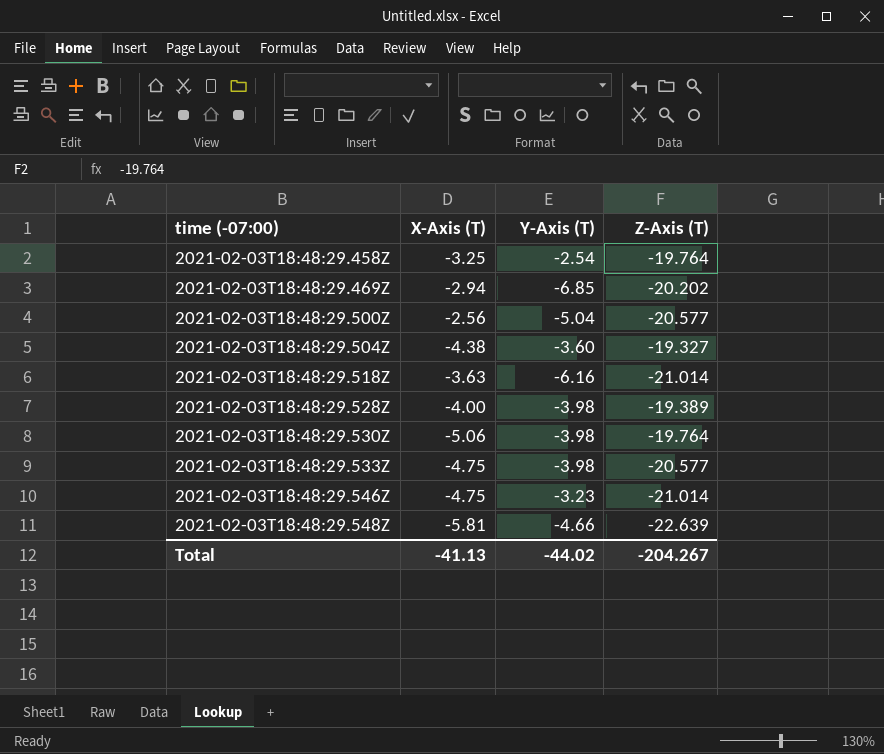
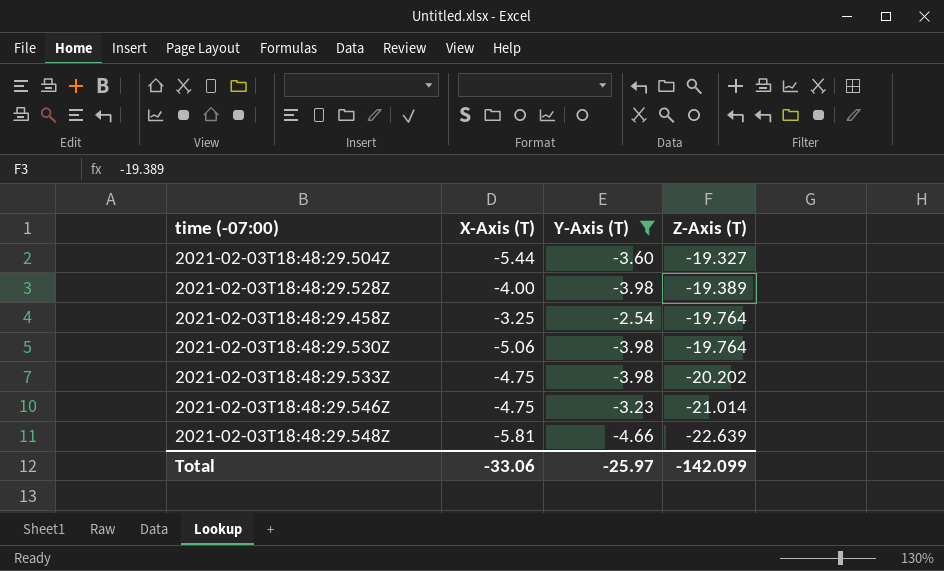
filter: none -> Y-Axis (T) >= -4.66
row order: time (-07:00) ascending -> Z-Axis (T) descending
2021-02-03T18:48:29.504Z | X-Axis (T): -4.38 -> -5.44
2021-02-03T18:48:29.533Z | Z-Axis (T): -20.577 -> -20.202
Total | X-Axis (T): -41.13 -> -33.06
Total | Y-Axis (T): -44.02 -> -25.97
Total | Z-Axis (T): -204.267 -> -142.099

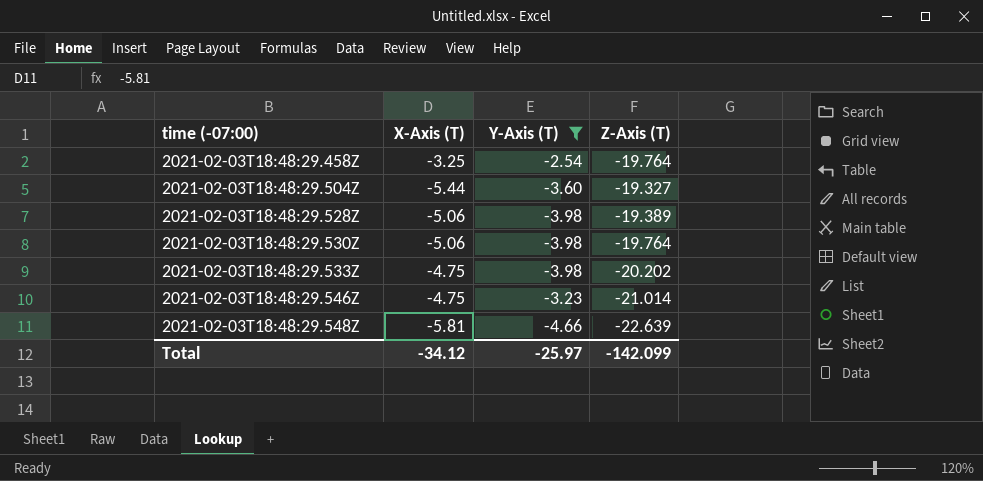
row order: Z-Axis (T) descending -> time (-07:00) ascending
2021-02-03T18:48:29.528Z | X-Axis (T): -4.00 -> -5.06
Total | X-Axis (T): -33.06 -> -34.12

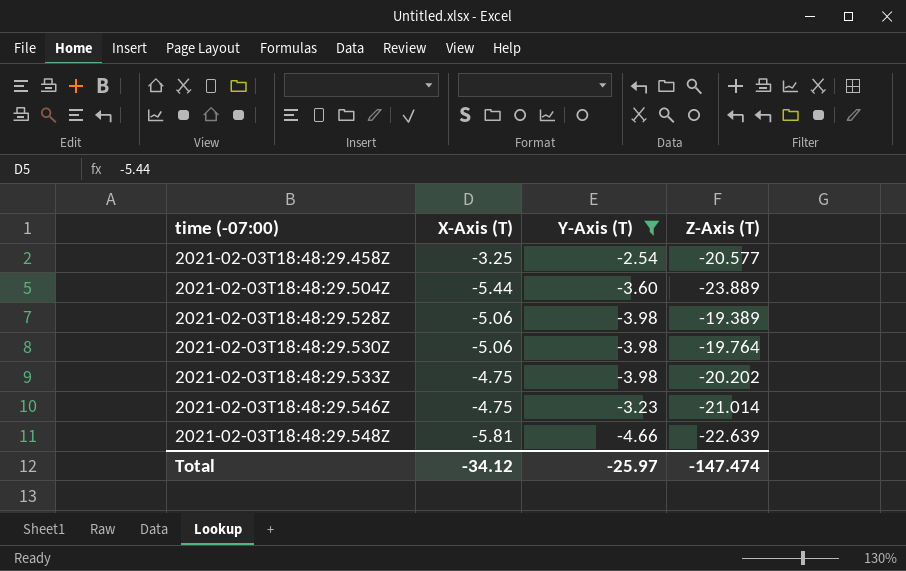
2021-02-03T18:48:29.458Z | Z-Axis (T): -19.764 -> -20.577
2021-02-03T18:48:29.504Z | Z-Axis (T): -19.327 -> -23.889
Total | Z-Axis (T): -142.099 -> -147.474

